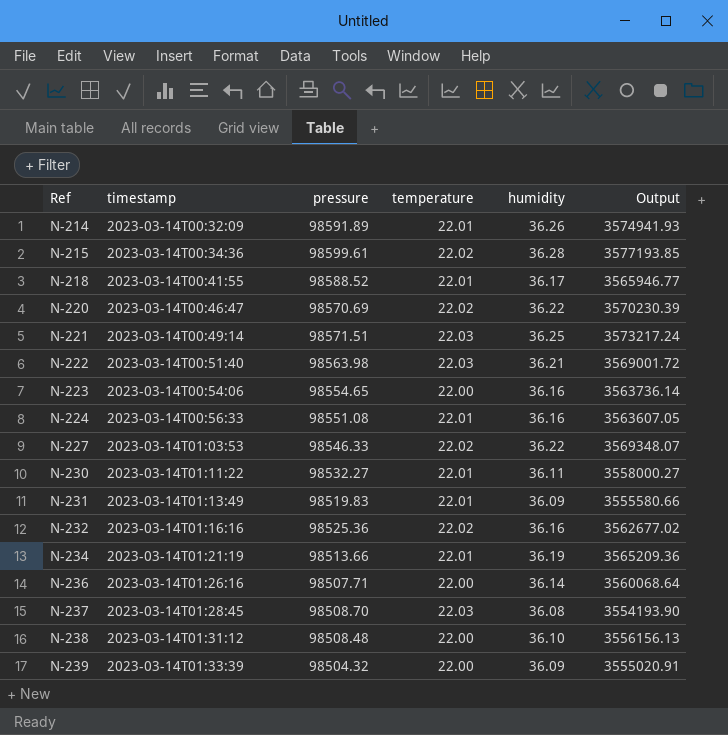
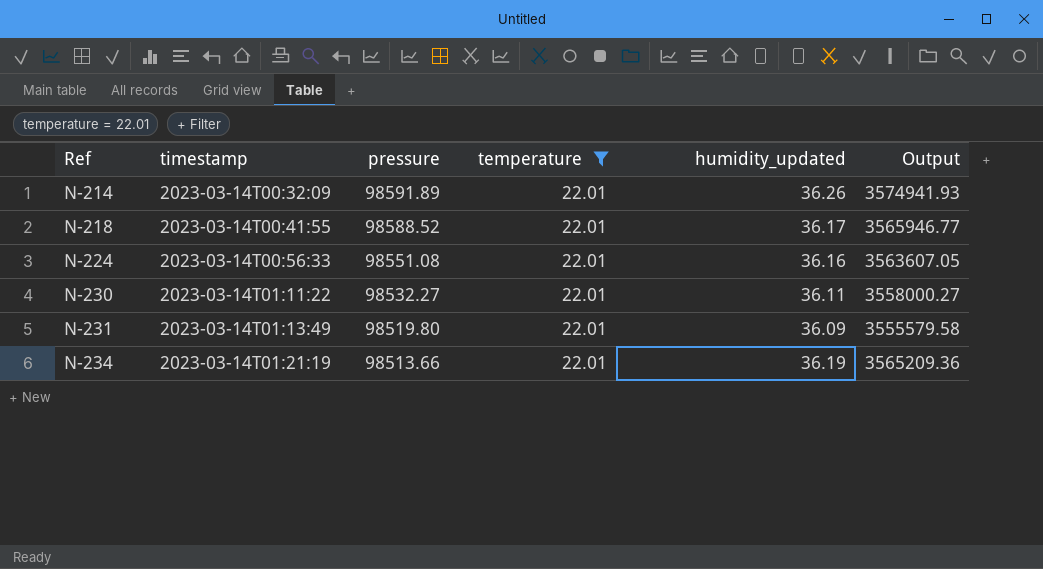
filter: none -> temperature = 22.01
column name: humidity -> humidity_updated
N-231 | pressure: 98519.83 -> 98519.80
N-231 | Output: 3555580.66 -> 3555579.58

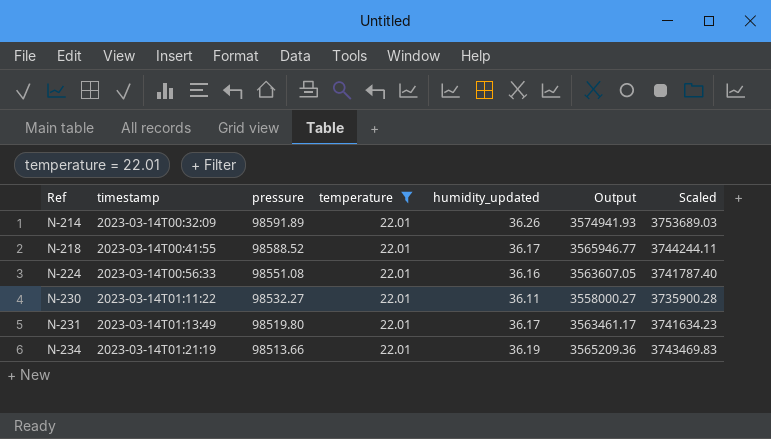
column Scaled | formula: none -> [Output] * 1.05
N-231 | humidity_updated: 36.09 -> 36.17
N-231 | Output: 3555579.58 -> 3563461.17

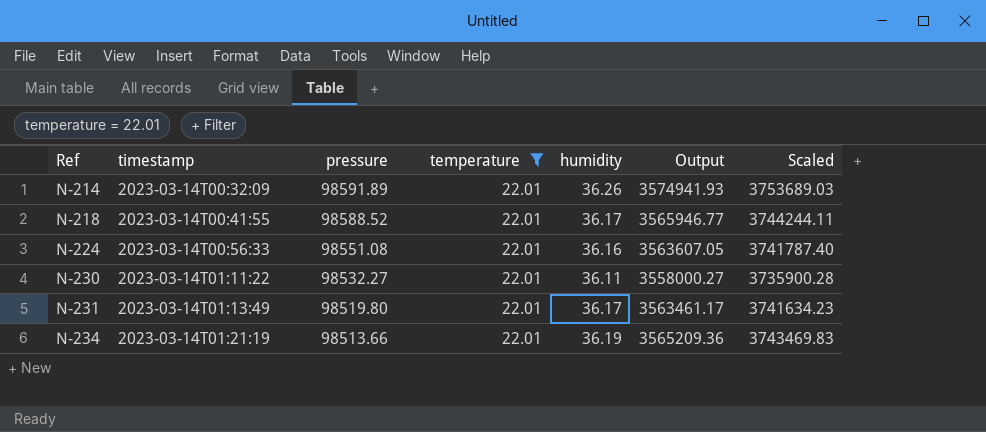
column name: humidity_updated -> humidity

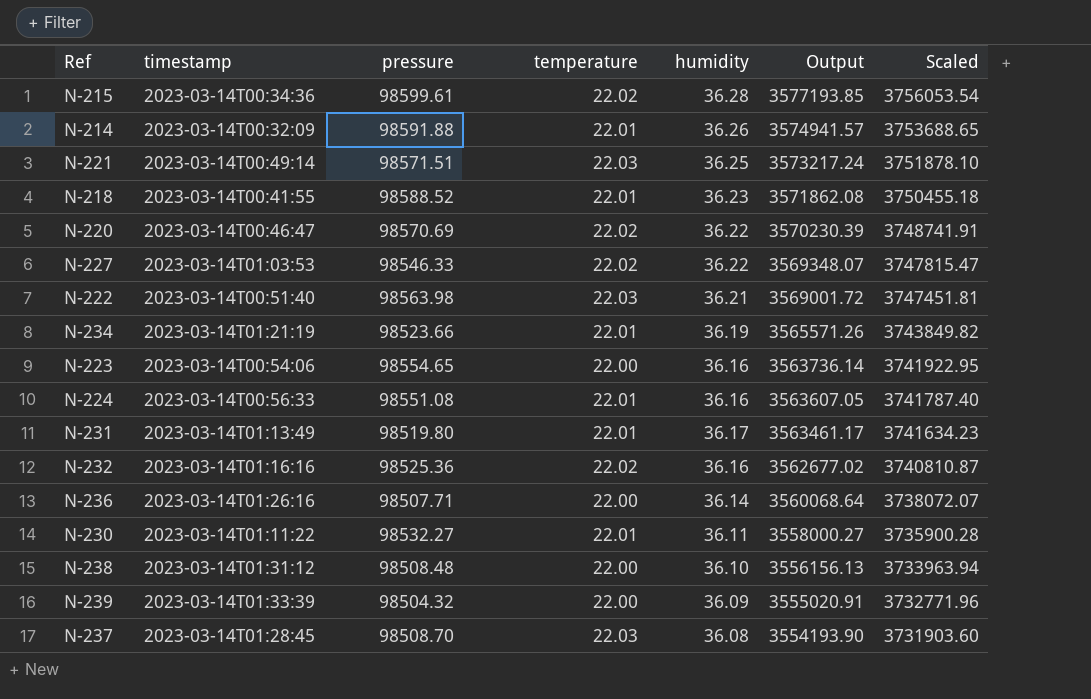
filter: temperature = 22.01 -> none
row order: Ref ascending -> Output descending
N-214 | pressure: 98591.89 -> 98591.88
N-214 | Output: 3574941.93 -> 3574941.57
N-214 | Scaled: 3753689.03 -> 3753688.65
N-218 | humidity: 36.17 -> 36.23
N-218 | Output: 3565946.77 -> 3571862.08
N-218 | Scaled: 3744244.11 -> 3750455.18
N-234 | pressure: 98513.66 -> 98523.66
N-234 | Output: 3565209.36 -> 3565571.26
N-234 | Scaled: 3743469.83 -> 3743849.82

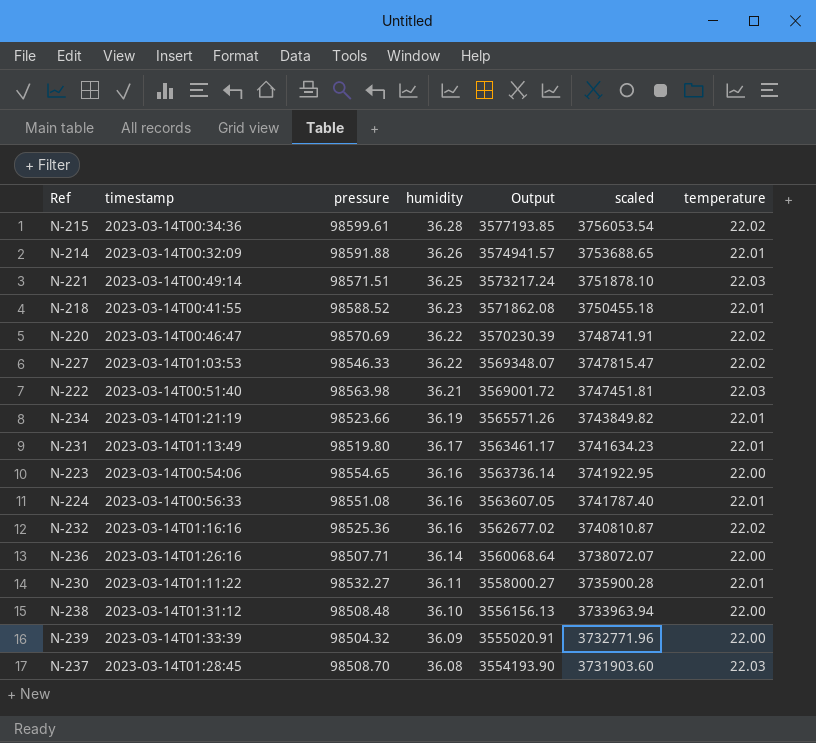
row order: Output descending -> humidity descending
column name: Scaled -> scaled
column temperature | position: 4 -> 7

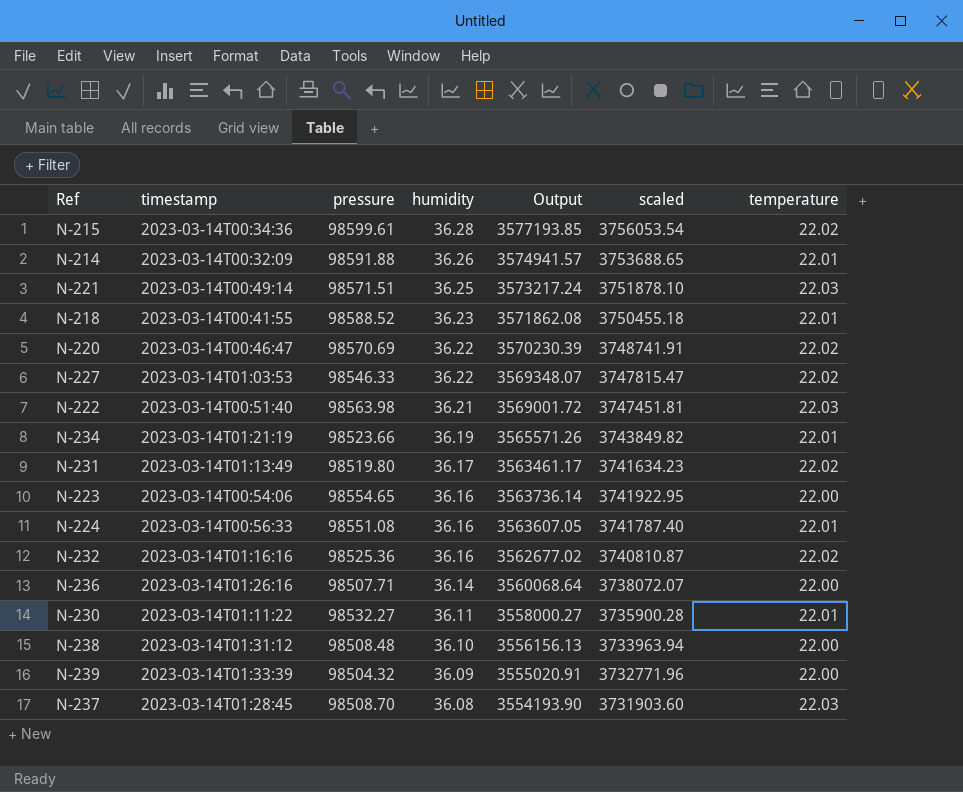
N-231 | temperature: 22.01 -> 22.02

